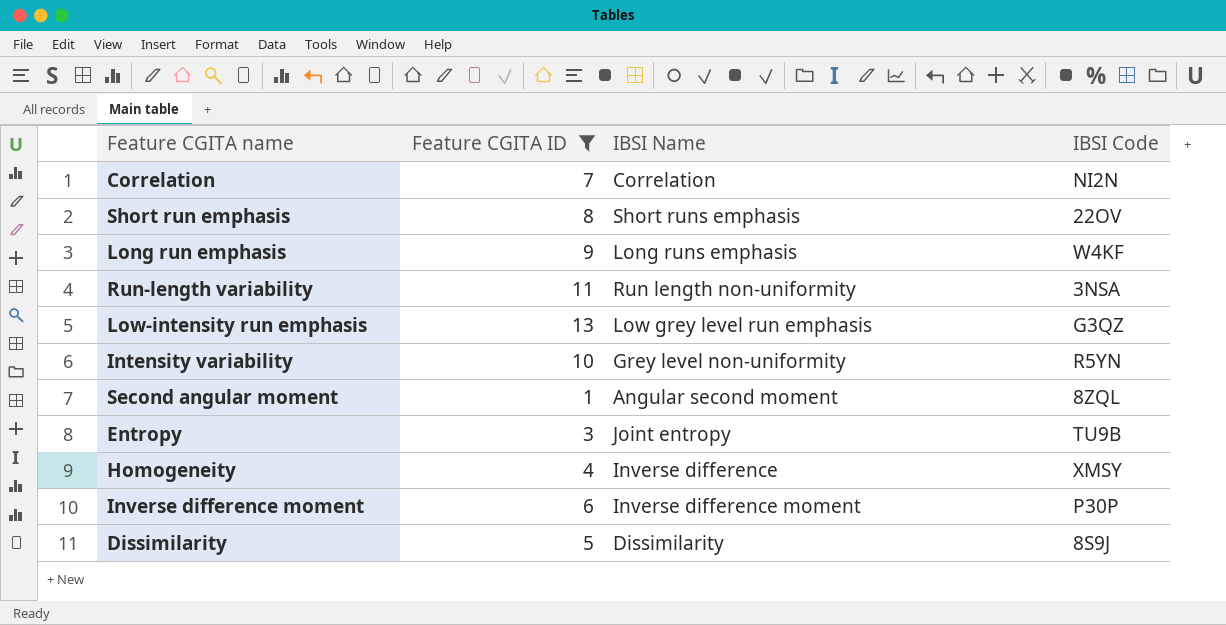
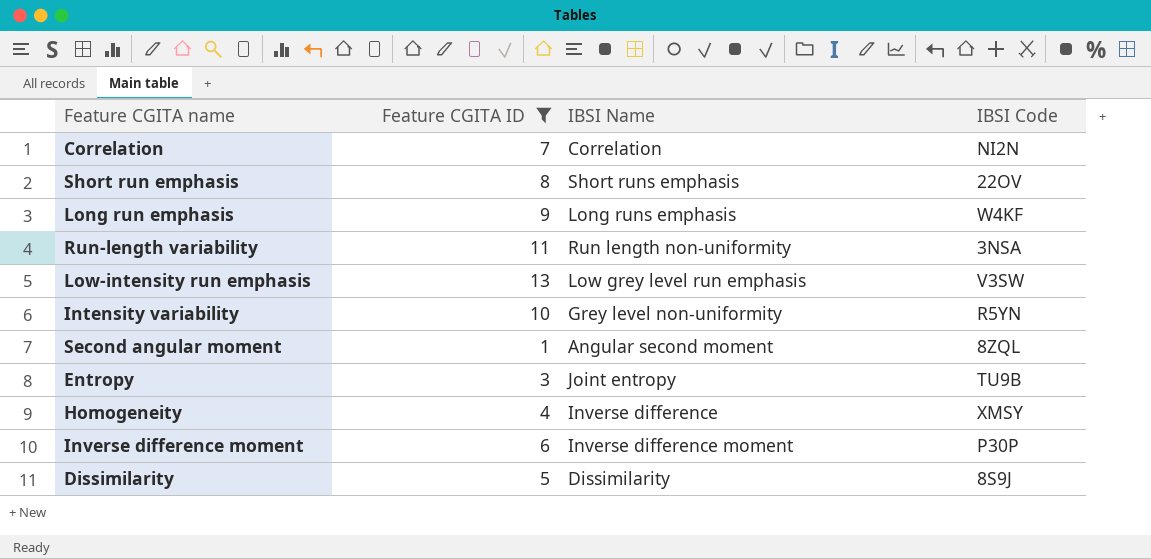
Low-intensity run emphasis | IBSI Code: G3QZ -> V3SW

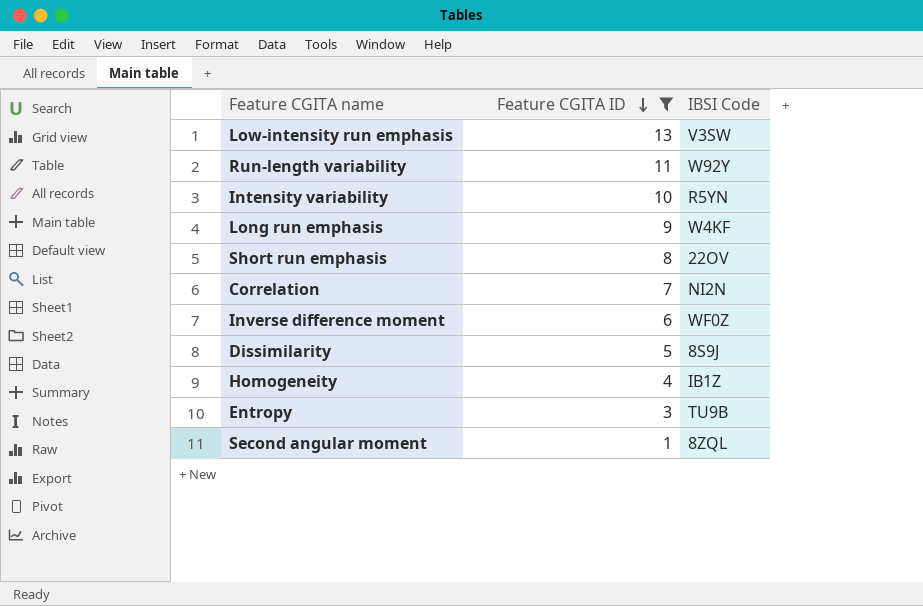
row order: none -> Feature CGITA ID descending
column IBSI Name | position: 3 -> none
Run-length variability | IBSI Code: 3NSA -> W92Y
Inverse difference moment | IBSI Code: P30P -> WF0Z
Homogeneity | IBSI Code: XMSY -> IB1Z

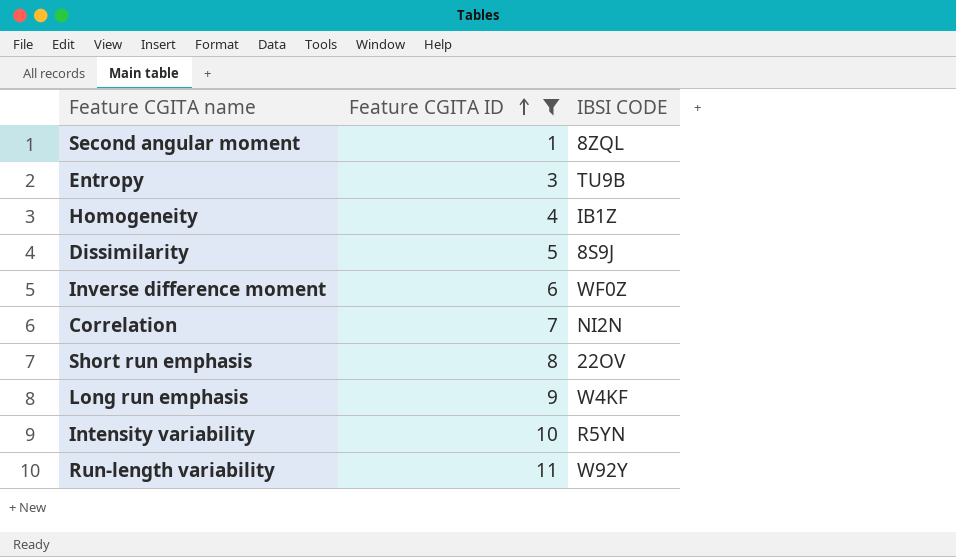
row order: Feature CGITA ID descending -> Feature CGITA ID ascending
column name: IBSI Code -> IBSI CODE
row Low-intensity run emphasis: 13 | V3SW -> none

